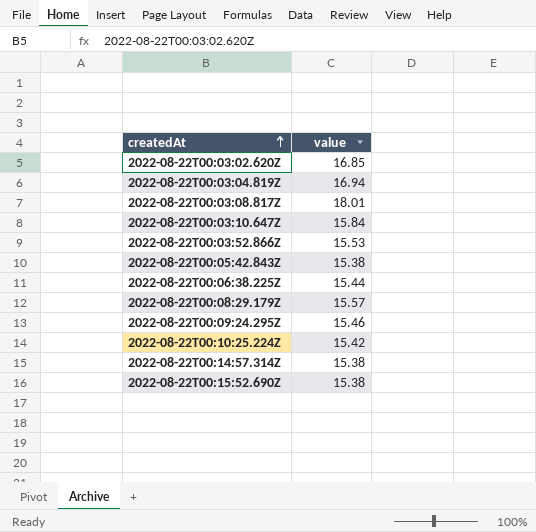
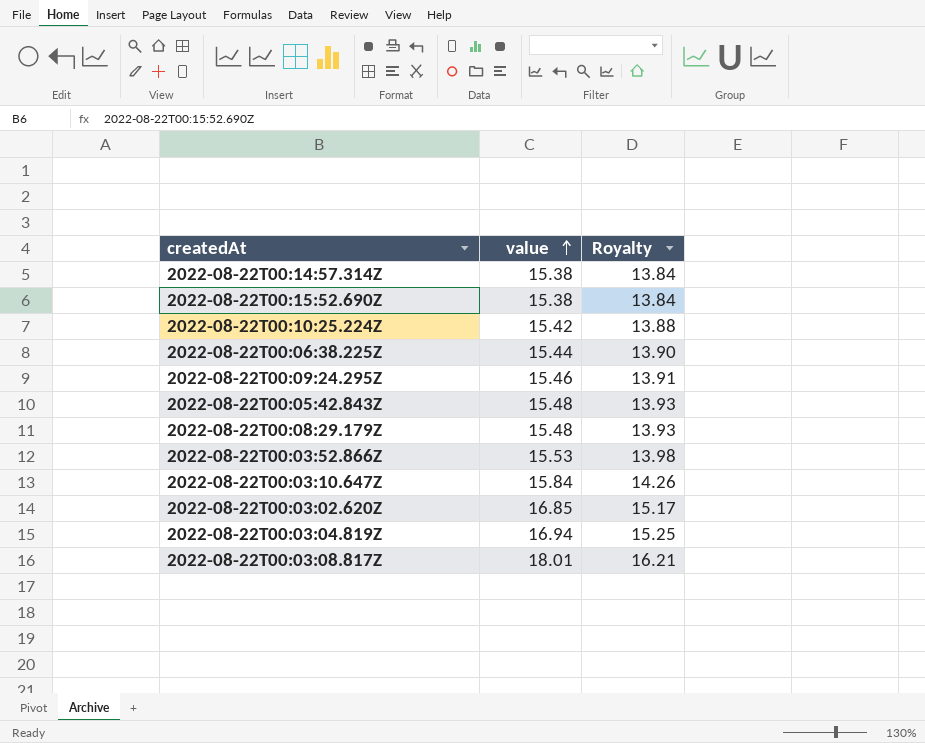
row order: createdAt ascending -> value ascending
column Royalty | formula: none -> [value] * 0.9
2022-08-22T00:05:42.843Z | value: 15.38 -> 15.48
2022-08-22T00:08:29.179Z | value: 15.57 -> 15.48

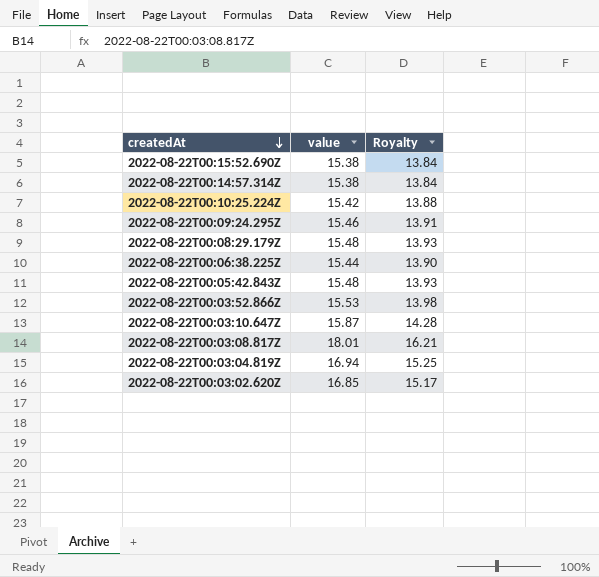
row order: value ascending -> createdAt descending
2022-08-22T00:03:10.647Z | value: 15.84 -> 15.87
2022-08-22T00:03:10.647Z | Royalty: 14.26 -> 14.28

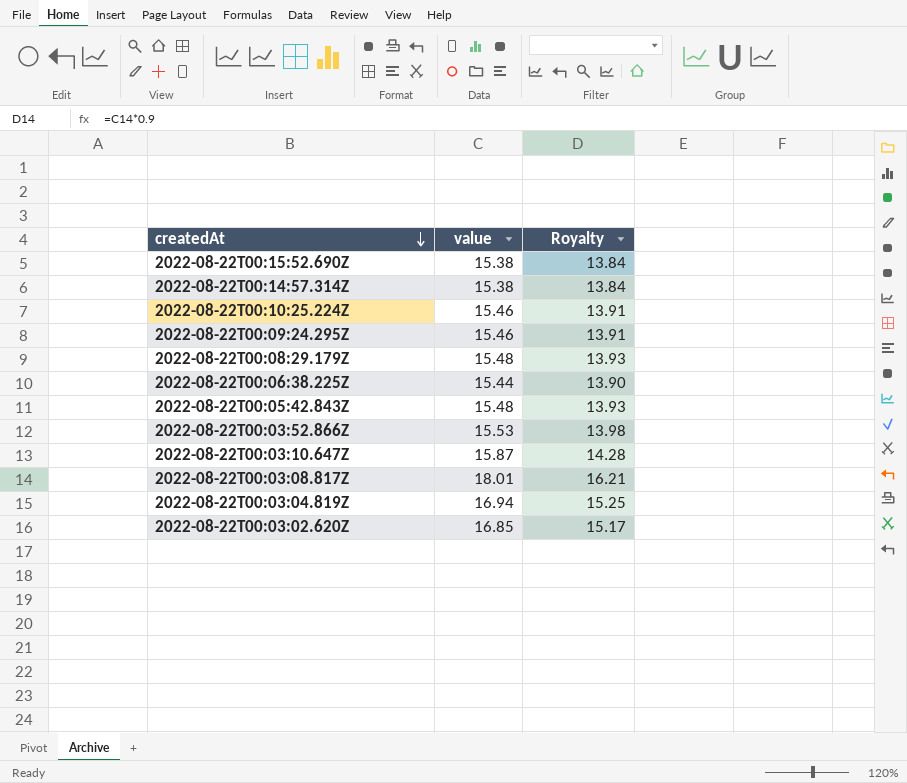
2022-08-22T00:10:25.224Z | value: 15.42 -> 15.46
2022-08-22T00:10:25.224Z | Royalty: 13.88 -> 13.91

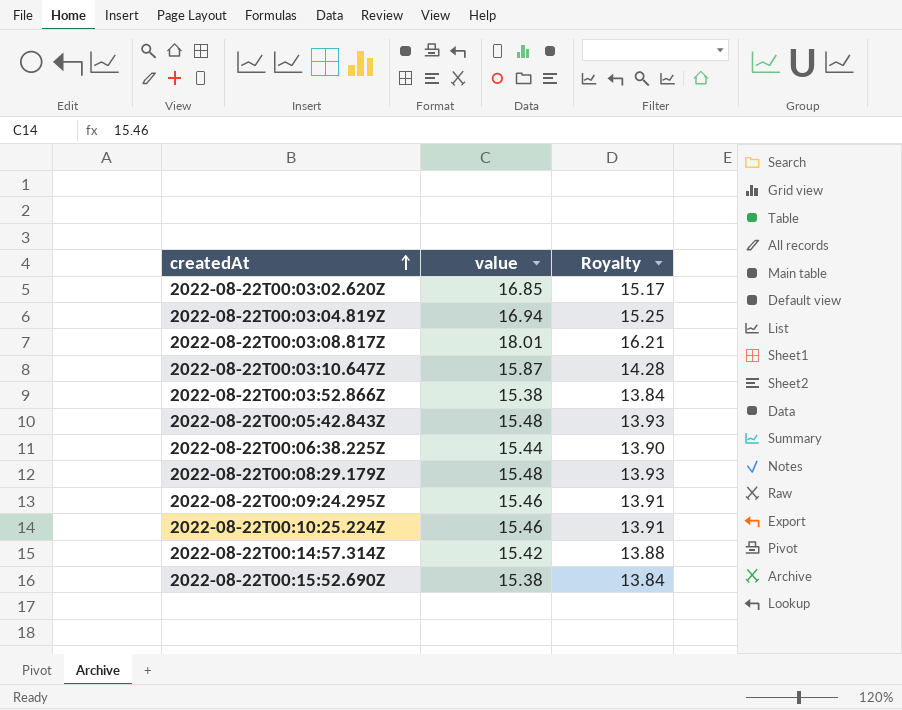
row order: createdAt descending -> createdAt ascending
2022-08-22T00:03:52.866Z | value: 15.53 -> 15.38
2022-08-22T00:03:52.866Z | Royalty: 13.98 -> 13.84
2022-08-22T00:14:57.314Z | value: 15.38 -> 15.42
2022-08-22T00:14:57.314Z | Royalty: 13.84 -> 13.88

